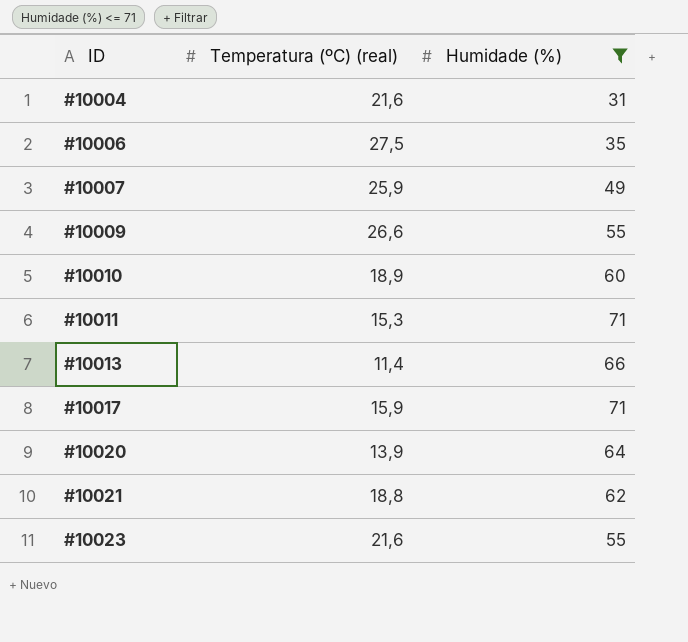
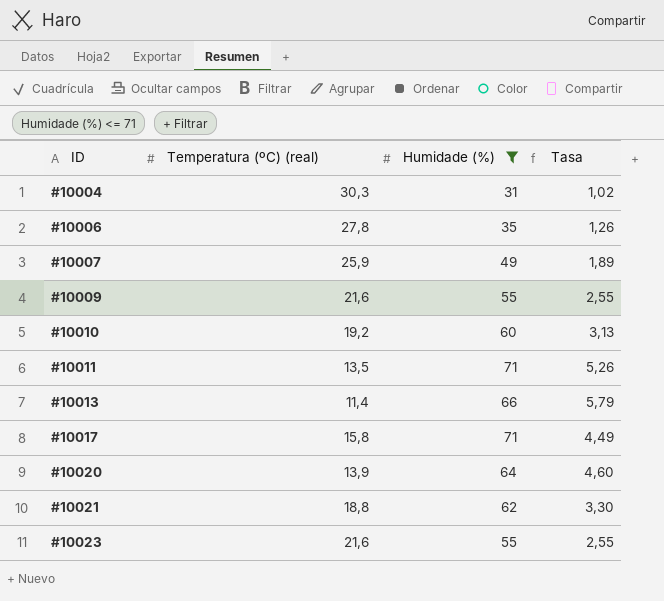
column Tasa | formula: none -> [Humidade (%)] / [Temperatura (ºC) (real)]
#10004 | Temperatura (ºC) (real): 21,6 -> 30,3
#10006 | Temperatura (ºC) (real): 27,5 -> 27,8
#10009 | Temperatura (ºC) (real): 26,6 -> 21,6
#10010 | Temperatura (ºC) (real): 18,9 -> 19,2
#10011 | Temperatura (ºC) (real): 15,3 -> 13,5
#10017 | Temperatura (ºC) (real): 15,9 -> 15,8

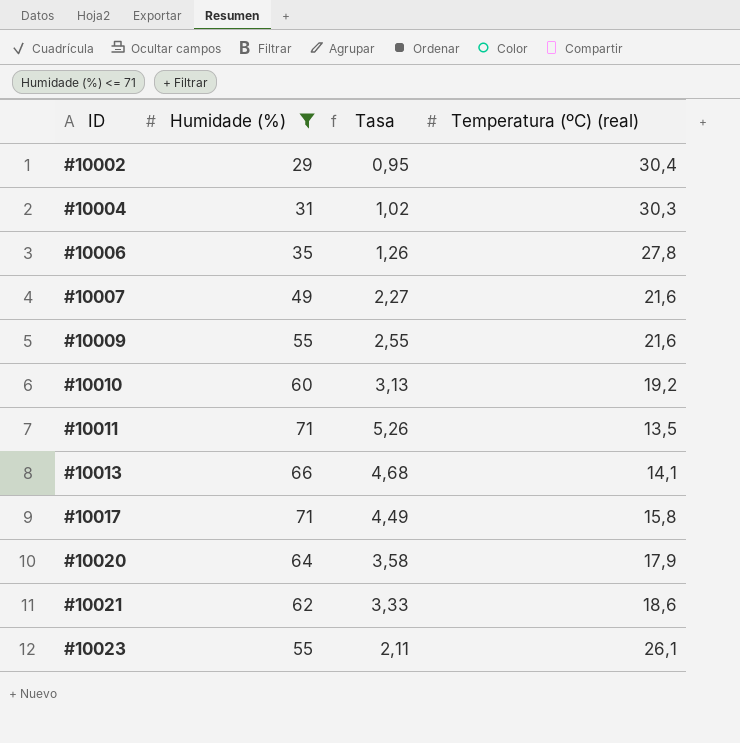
column Temperatura (ºC) (real) | position: 2 -> 4
row #10002: none -> 29 | 0,95 | 30,4
#10007 | Tasa: 1,89 -> 2,27
#10007 | Temperatura (ºC) (real): 25,9 -> 21,6
#10013 | Tasa: 5,79 -> 4,68
#10013 | Temperatura (ºC) (real): 11,4 -> 14,1
#10020 | Tasa: 4,60 -> 3,58
#10020 | Temperatura (ºC) (real): 13,9 -> 17,9
#10021 | Tasa: 3,30 -> 3,33
#10021 | Temperatura (ºC) (real): 18,8 -> 18,6
#10023 | Tasa: 2,55 -> 2,11
#10023 | Temperatura (ºC) (real): 21,6 -> 26,1

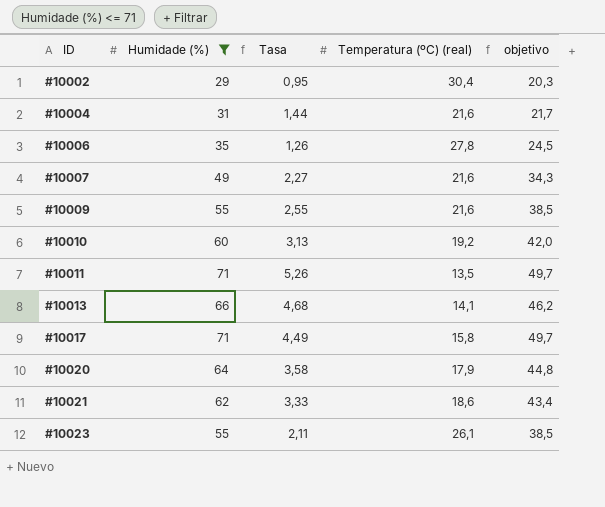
column objetivo | formula: none -> [Humidade (%)] * 0,7
#10004 | Tasa: 1,02 -> 1,44
#10004 | Temperatura (ºC) (real): 30,3 -> 21,6

